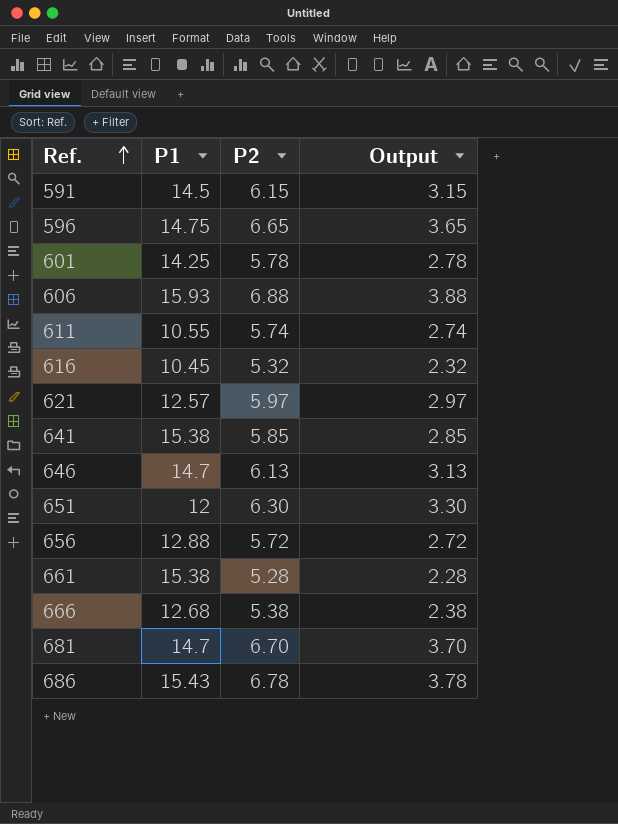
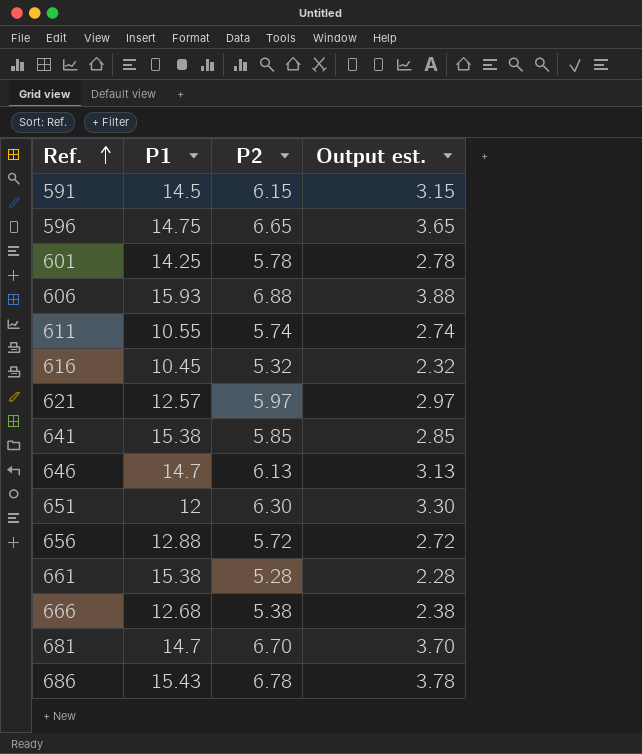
column name: Output -> Output est.

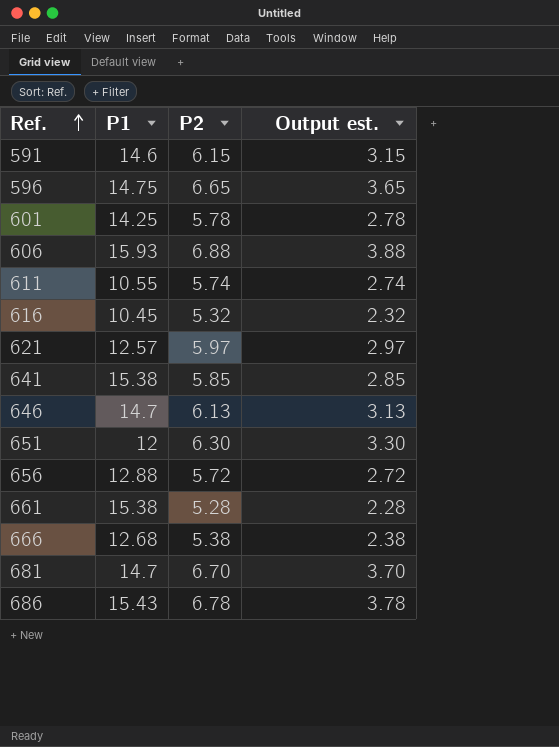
591 | P1: 14.5 -> 14.6

